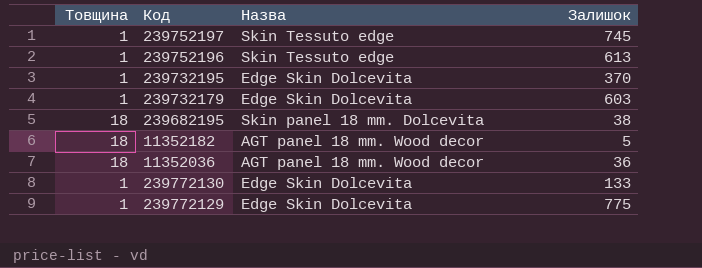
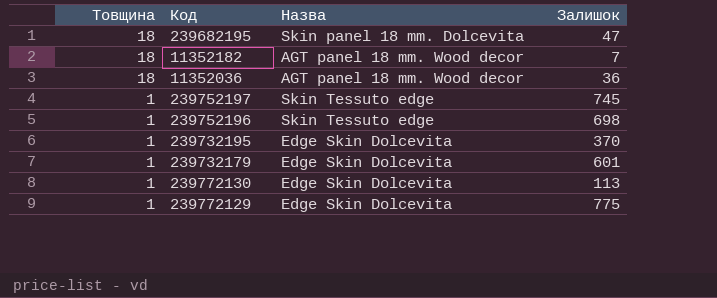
row order: none -> Товщина descending
239682195 | Залишок: 38 -> 47
11352182 | Залишок: 5 -> 7
239752196 | Залишок: 613 -> 698
239732179 | Залишок: 603 -> 601
239772130 | Залишок: 133 -> 113

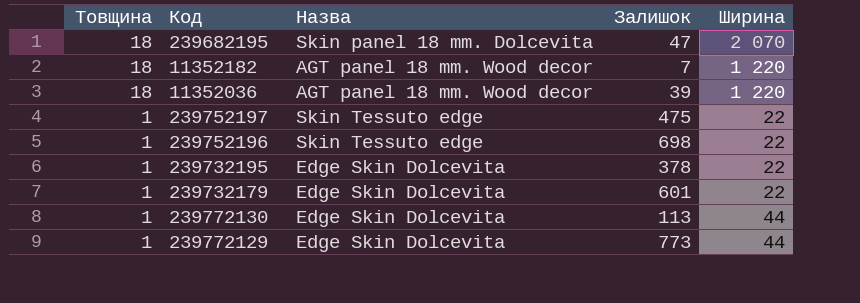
column Ширина | position: none -> 5
11352036 | Залишок: 36 -> 39
239752197 | Залишок: 745 -> 475
239732195 | Залишок: 370 -> 378
239772129 | Залишок: 775 -> 773

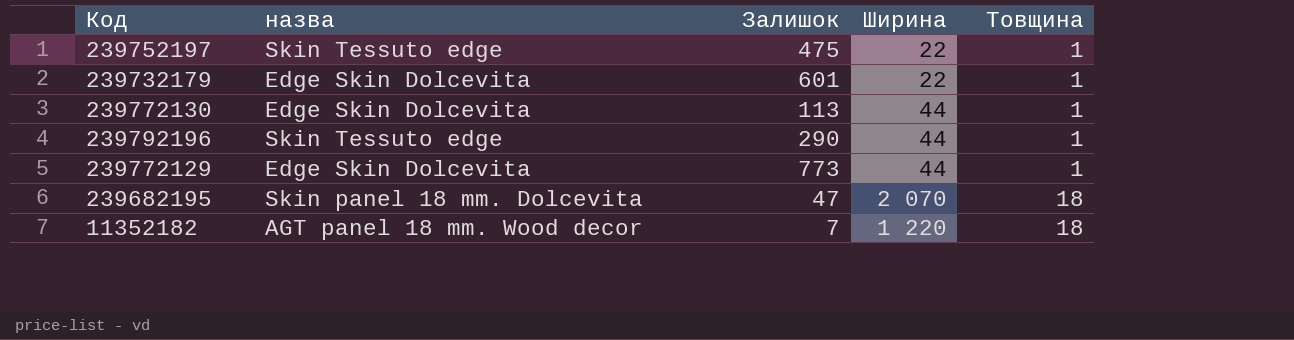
row order: Товщина descending -> Товщина ascending
column name: Назва -> назва
column Товщина | position: 1 -> 5
row 11352036: 18 | AGT panel 18 mm. Wood decor | 39 | 1 220 -> none
row 239752196: 1 | Skin Tessuto edge | 698 | 22 -> none
row 239732195: 1 | Edge Skin Dolcevita | 378 | 22 -> none
row 239792196: none -> Skin Tessuto edge | 290 | 44 | 1

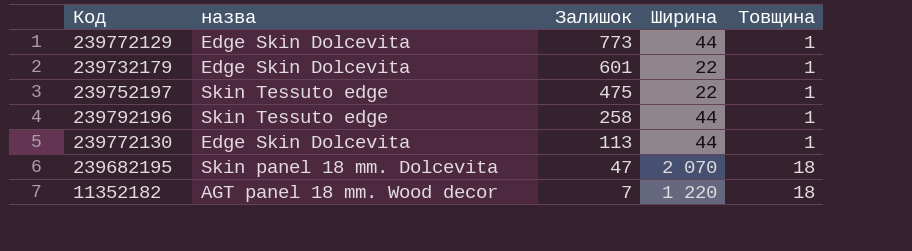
row order: Товщина ascending -> Залишок descending
239792196 | Залишок: 290 -> 258

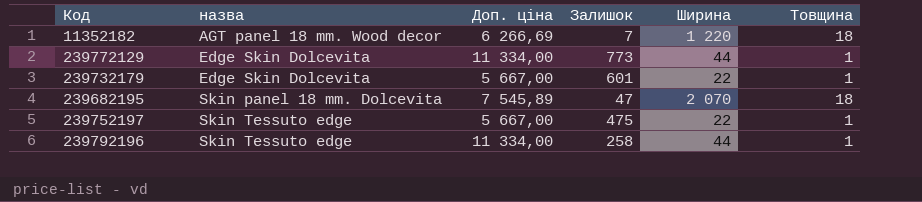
row order: Залишок descending -> назва ascending
column Доп. ціна | position: none -> 3
row 239772130: Edge Skin Dolcevita | 113 | 44 | 1 -> none

